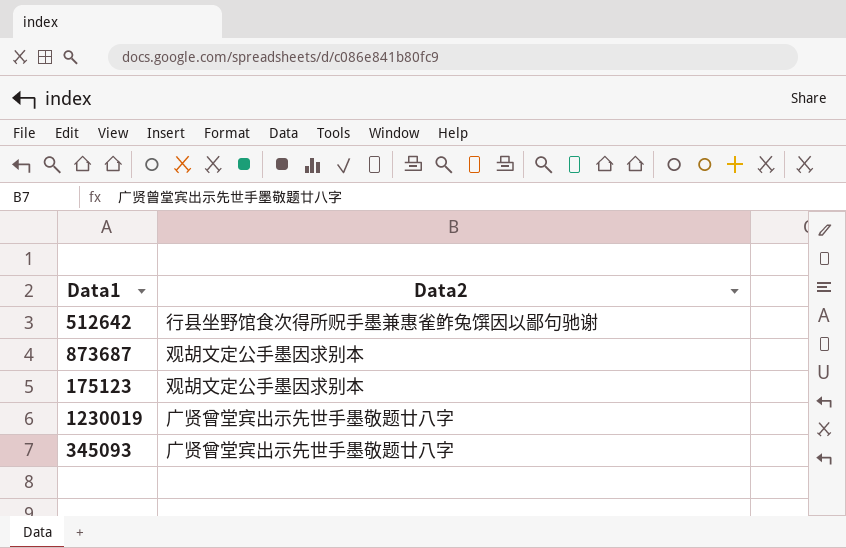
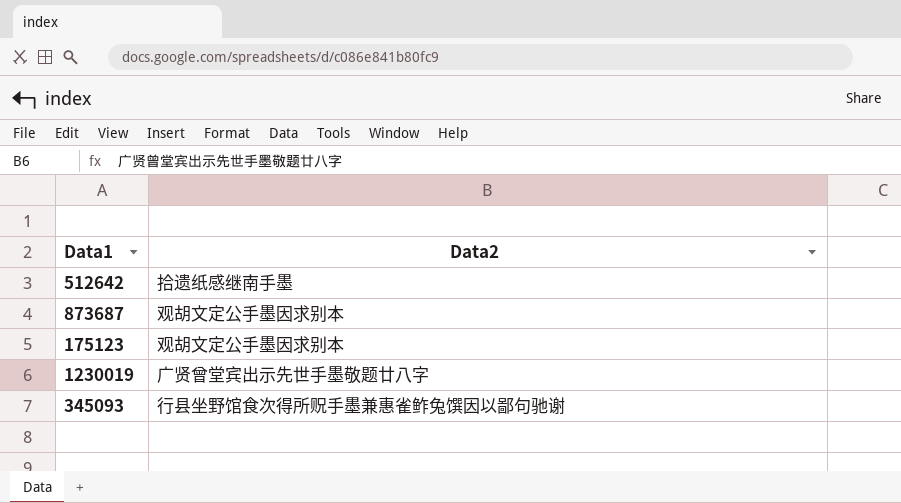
512642 | Data2: 行县坐野馆食次得所贶手墨兼惠雀鲊兔馔因以鄙句驰谢 -> 拾遗纸感继南手墨
345093 | Data2: 广贤曾堂宾出示先世手墨敬题廿八字 -> 行县坐野馆食次得所贶手墨兼惠雀鲊兔馔因以鄙句驰谢

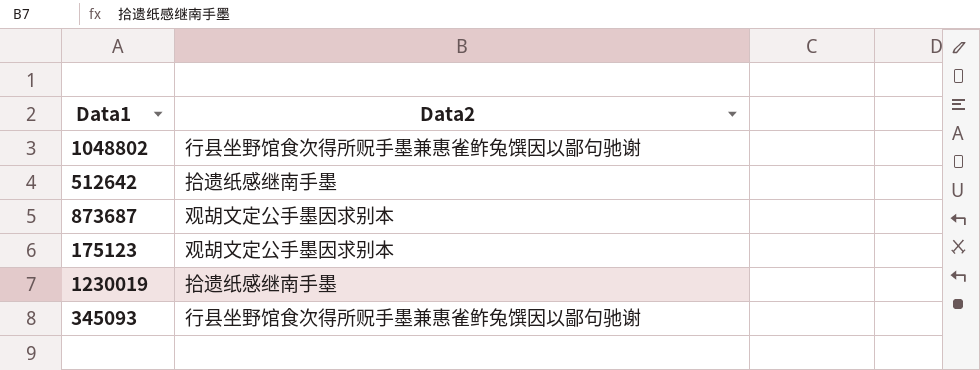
row 1048802: none -> 行县坐野馆食次得所贶手墨兼惠雀鲊兔馔因以鄙句驰谢
1230019 | Data2: 广贤曾堂宾出示先世手墨敬题廿八字 -> 拾遗纸感继南手墨

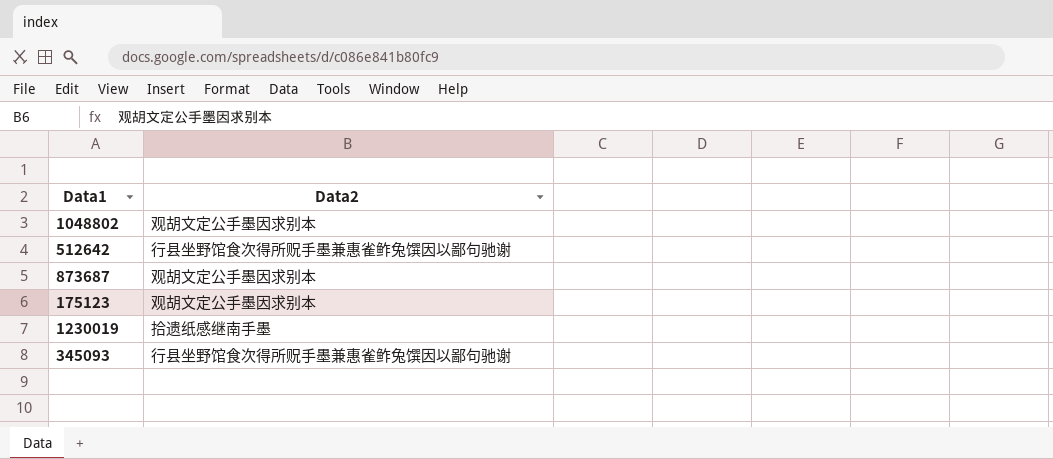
1048802 | Data2: 行县坐野馆食次得所贶手墨兼惠雀鲊兔馔因以鄙句驰谢 -> 观胡文定公手墨因求别本
512642 | Data2: 拾遗纸感继南手墨 -> 行县坐野馆食次得所贶手墨兼惠雀鲊兔馔因以鄙句驰谢

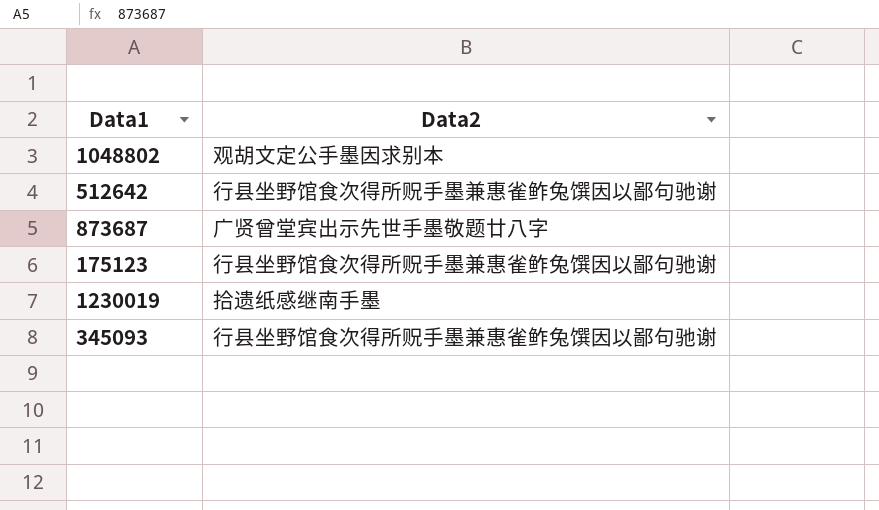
873687 | Data2: 观胡文定公手墨因求别本 -> 广贤曾堂宾出示先世手墨敬题廿八字
175123 | Data2: 观胡文定公手墨因求别本 -> 行县坐野馆食次得所贶手墨兼惠雀鲊兔馔因以鄙句驰谢

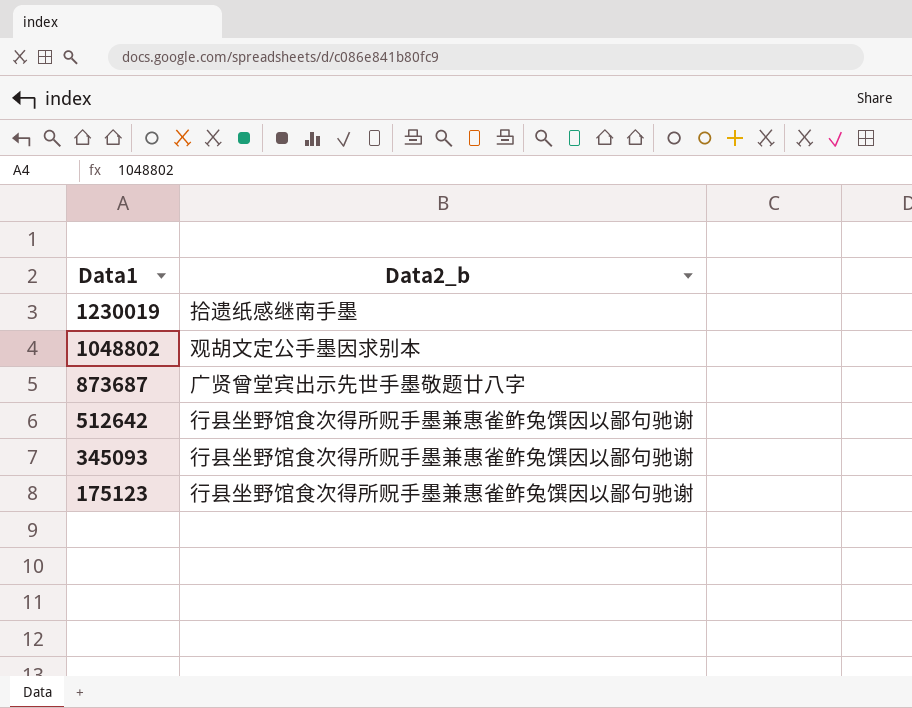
row order: none -> Data1 descending
column name: Data2 -> Data2_b

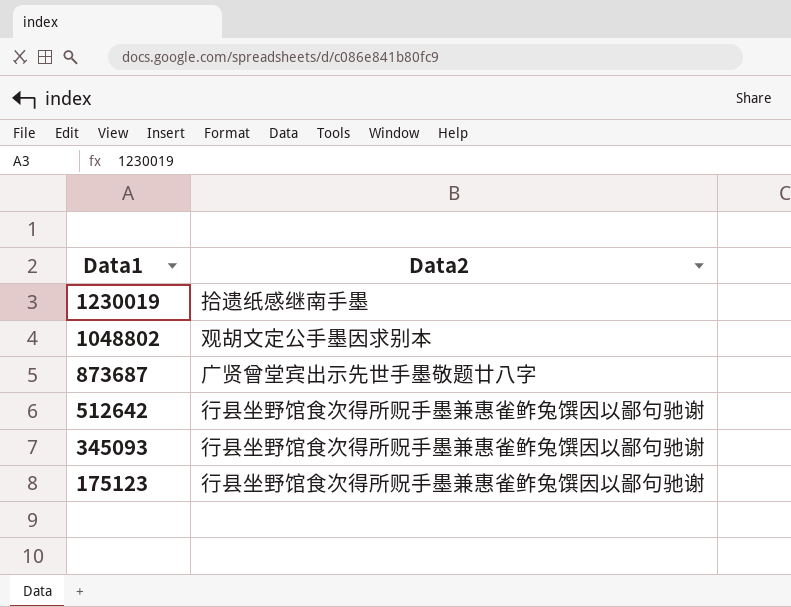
column name: Data2_b -> Data2

